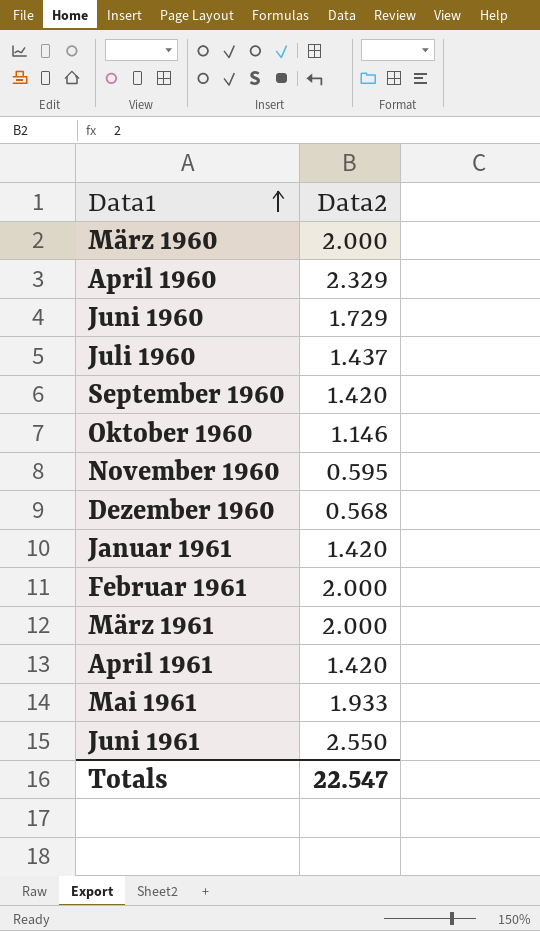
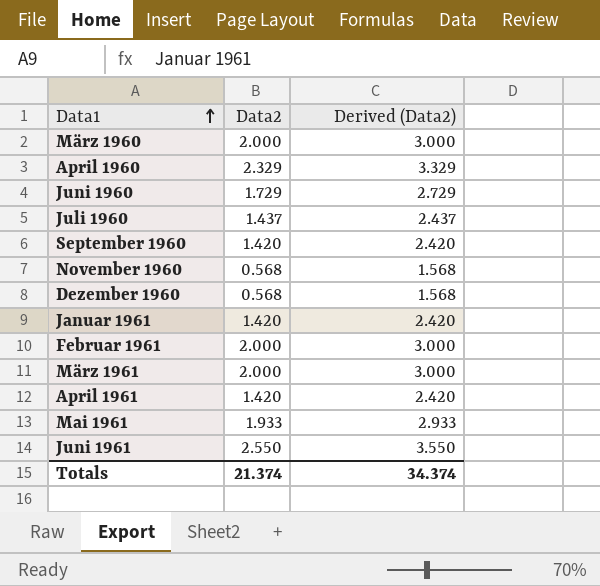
column Derived (Data2) | formula: none -> [Data2] + 1
row Oktober 1960: 1.146 -> none
November 1960 | Data2: 0.595 -> 0.568
Totals | Data2: 22.547 -> 21.374

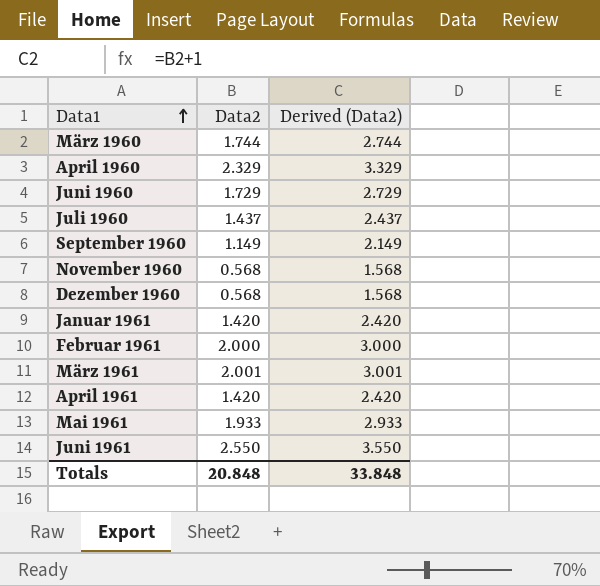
März 1960 | Data2: 2.000 -> 1.744
März 1960 | Derived (Data2): 3.000 -> 2.744
September 1960 | Data2: 1.420 -> 1.149
September 1960 | Derived (Data2): 2.420 -> 2.149
März 1961 | Data2: 2.000 -> 2.001
März 1961 | Derived (Data2): 3.000 -> 3.001
Totals | Data2: 21.374 -> 20.848
Totals | Derived (Data2): 34.374 -> 33.848

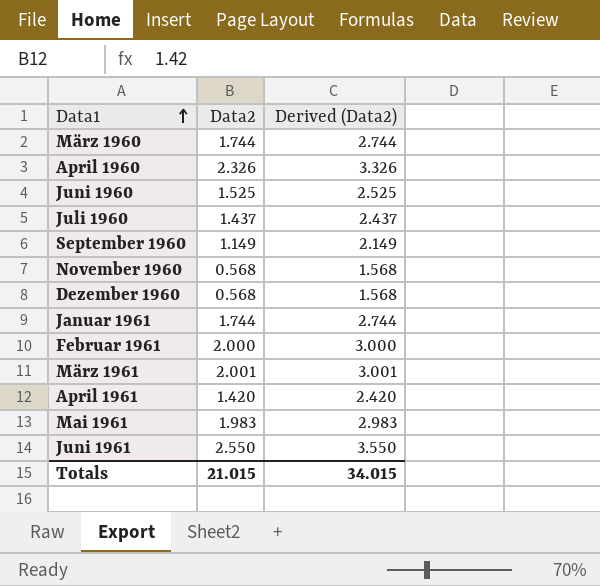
April 1960 | Data2: 2.329 -> 2.326
April 1960 | Derived (Data2): 3.329 -> 3.326
Juni 1960 | Data2: 1.729 -> 1.525
Juni 1960 | Derived (Data2): 2.729 -> 2.525
Januar 1961 | Data2: 1.420 -> 1.744
Januar 1961 | Derived (Data2): 2.420 -> 2.744
Mai 1961 | Data2: 1.933 -> 1.983
Mai 1961 | Derived (Data2): 2.933 -> 2.983
Totals | Data2: 20.848 -> 21.015
Totals | Derived (Data2): 33.848 -> 34.015

